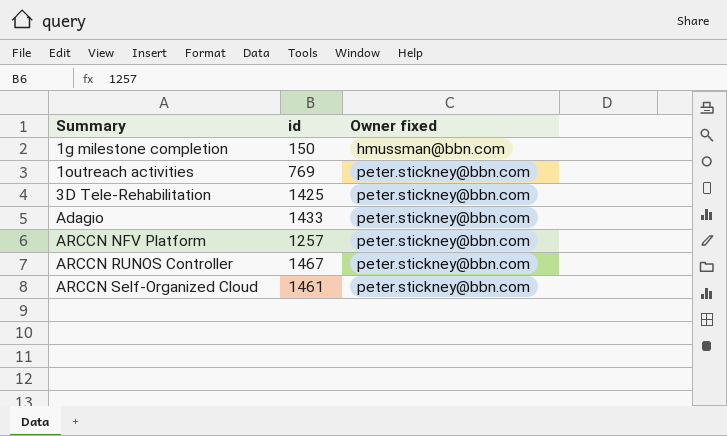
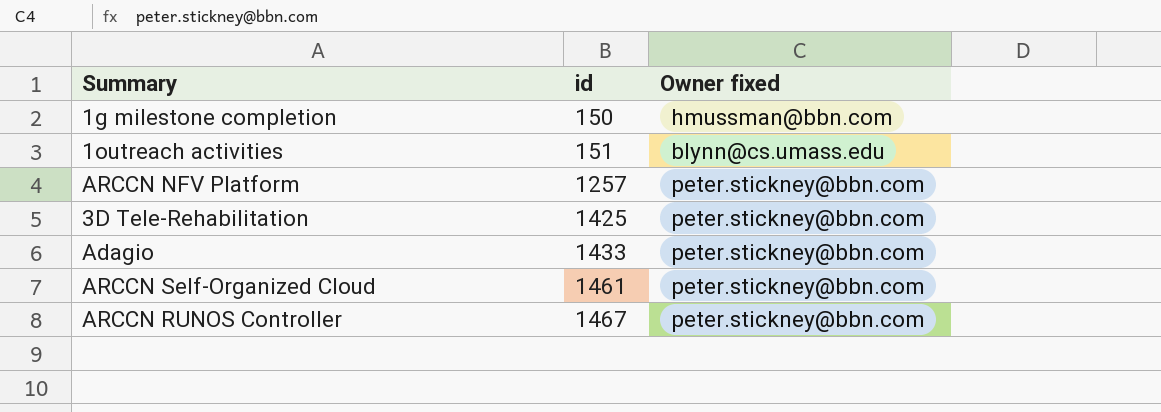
row order: Summary ascending -> id ascending
1outreach activities | id: 769 -> 151
1outreach activities | Owner fixed: peter.stickney@bbn.com -> blynn@cs.umass.edu

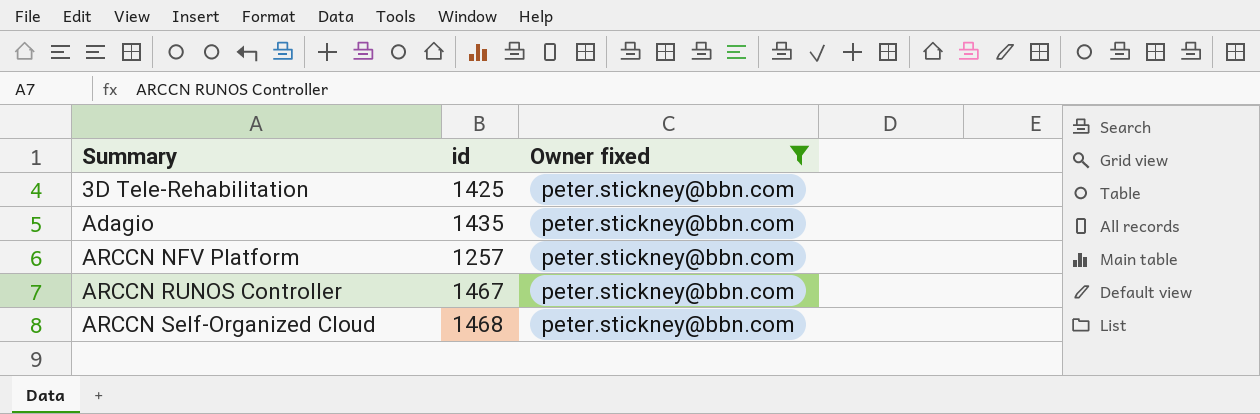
filter: none -> Owner fixed = peter.stickney@bbn.com
row order: id ascending -> Summary ascending
Adagio | id: 1433 -> 1435
ARCCN Self-Organized Cloud | id: 1461 -> 1468

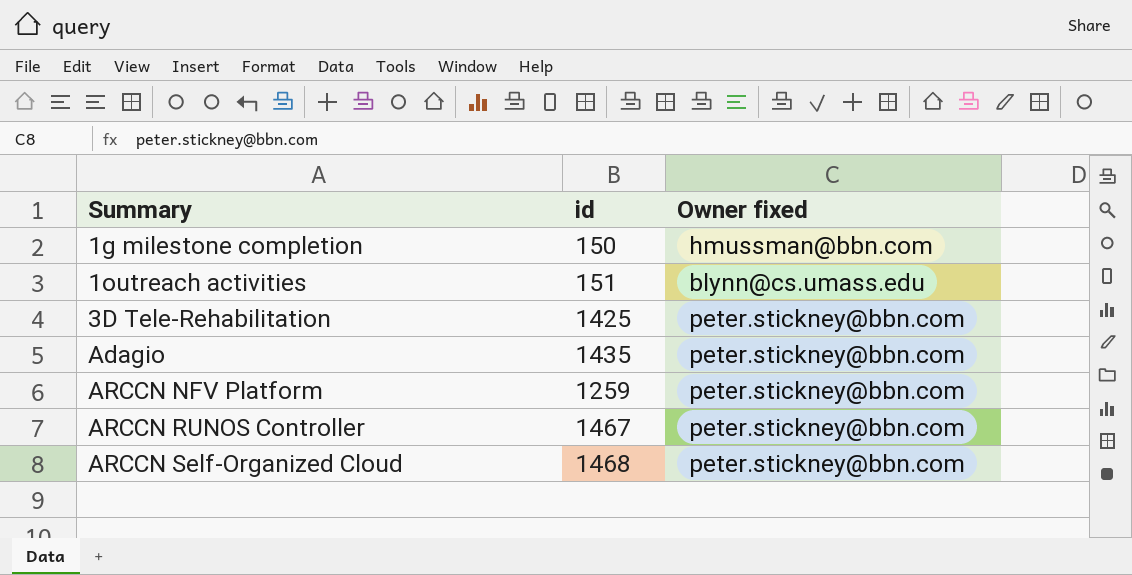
filter: Owner fixed = peter.stickney@bbn.com -> none
ARCCN NFV Platform | id: 1257 -> 1259

